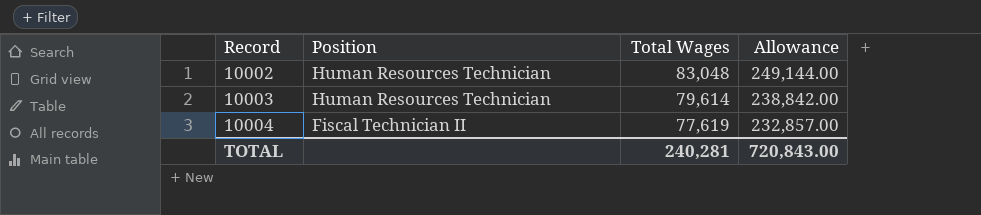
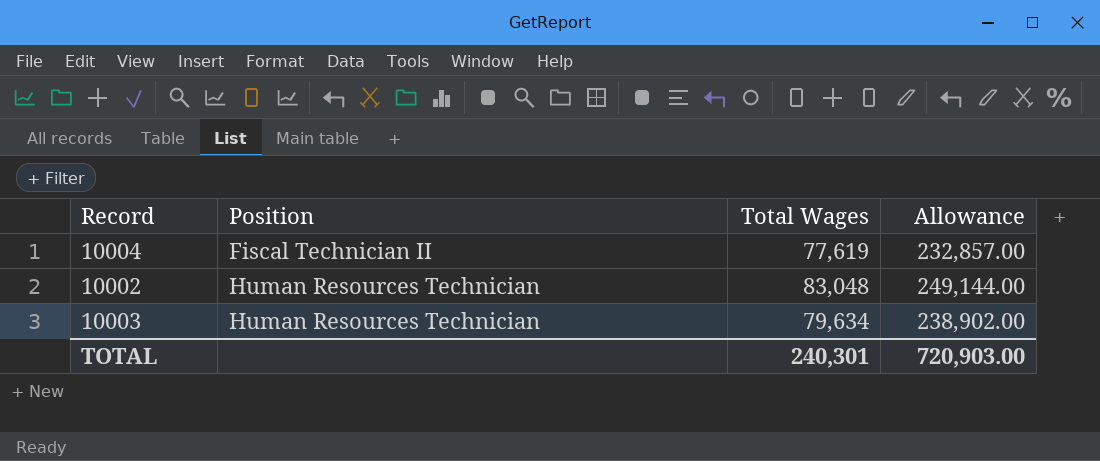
row order: Record ascending -> Position ascending
10003 | Total Wages: 79,614 -> 79,634
10003 | Allowance: 238,842.00 -> 238,902.00
TOTAL | Total Wages: 240,281 -> 240,301
TOTAL | Allowance: 720,843.00 -> 720,903.00

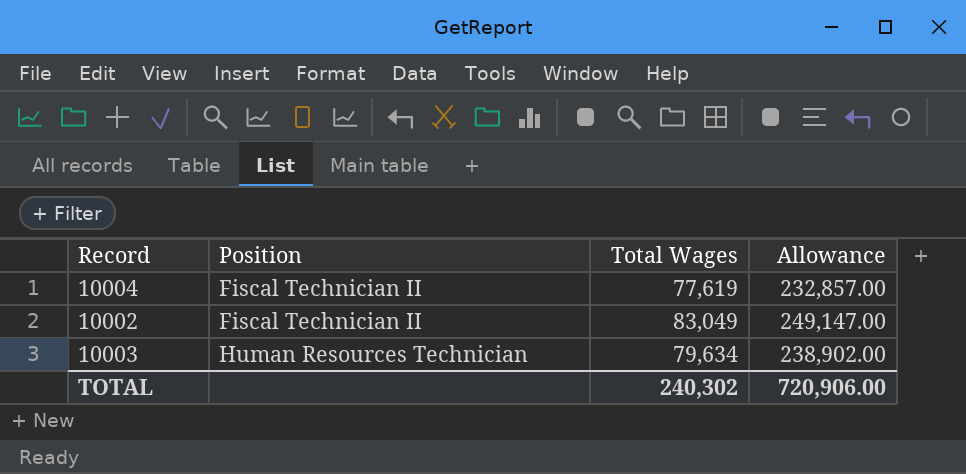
10002 | Position: Human Resources Technician -> Fiscal Technician II
10002 | Total Wages: 83,048 -> 83,049
10002 | Allowance: 249,144.00 -> 249,147.00
TOTAL | Total Wages: 240,301 -> 240,302
TOTAL | Allowance: 720,903.00 -> 720,906.00

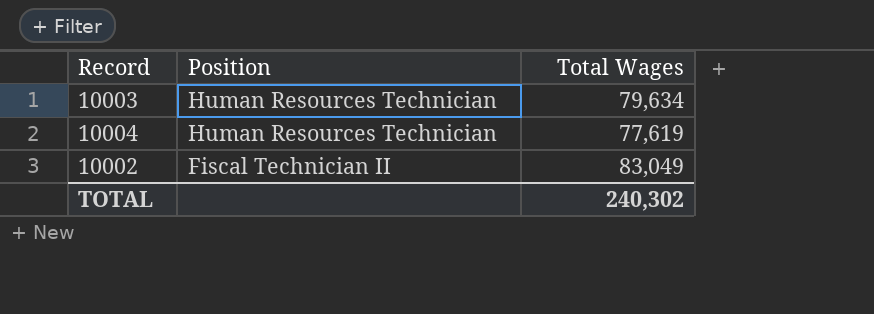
row order: Position ascending -> Position descending
column Allowance | formula: [Total Wages] * 3 -> none
10004 | Position: Fiscal Technician II -> Human Resources Technician

